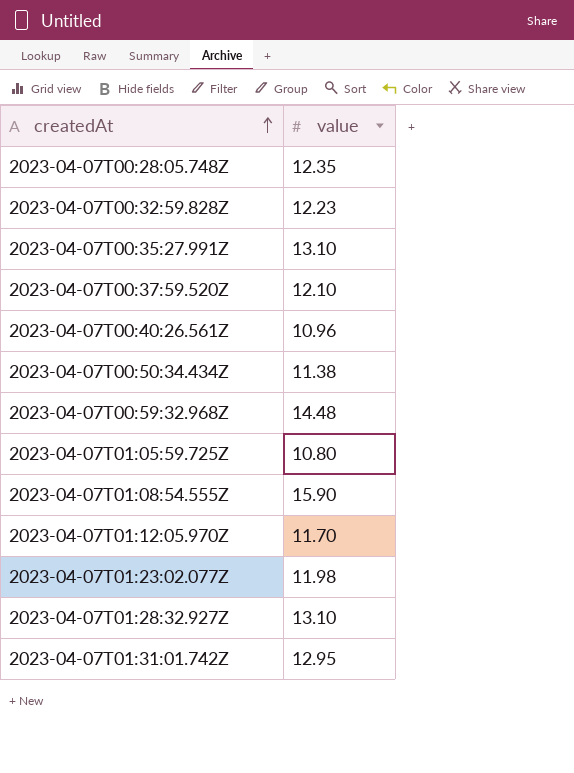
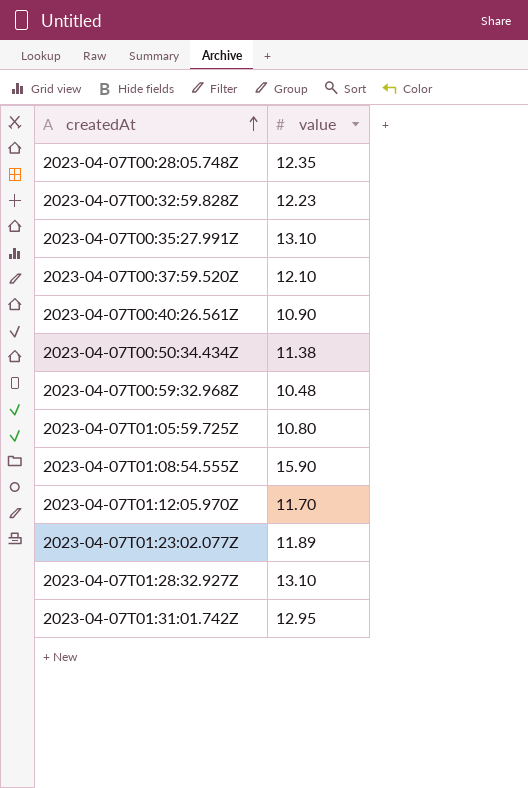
2023-04-07T00:40:26.561Z | value: 10.96 -> 10.90
2023-04-07T00:59:32.968Z | value: 14.48 -> 10.48
2023-04-07T01:23:02.077Z | value: 11.98 -> 11.89

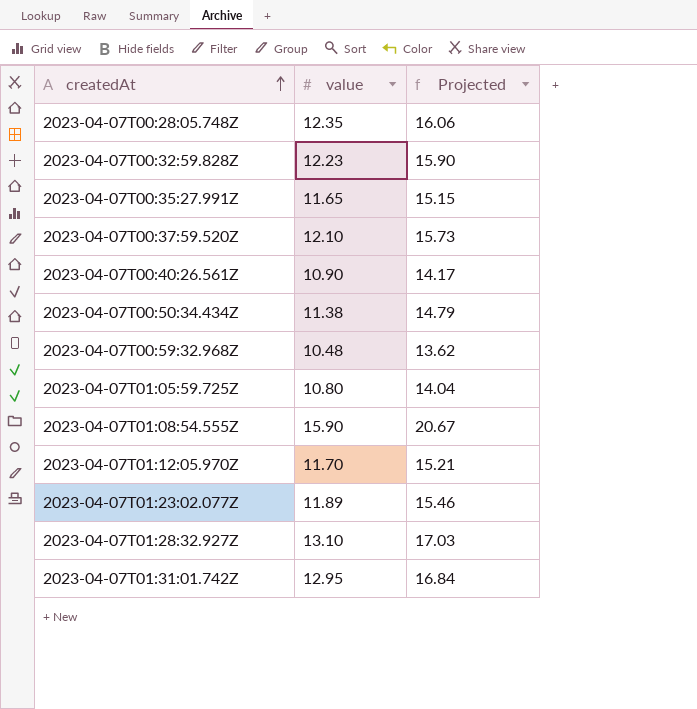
column Projected | formula: none -> [value] * 1.3
2023-04-07T00:35:27.991Z | value: 13.10 -> 11.65

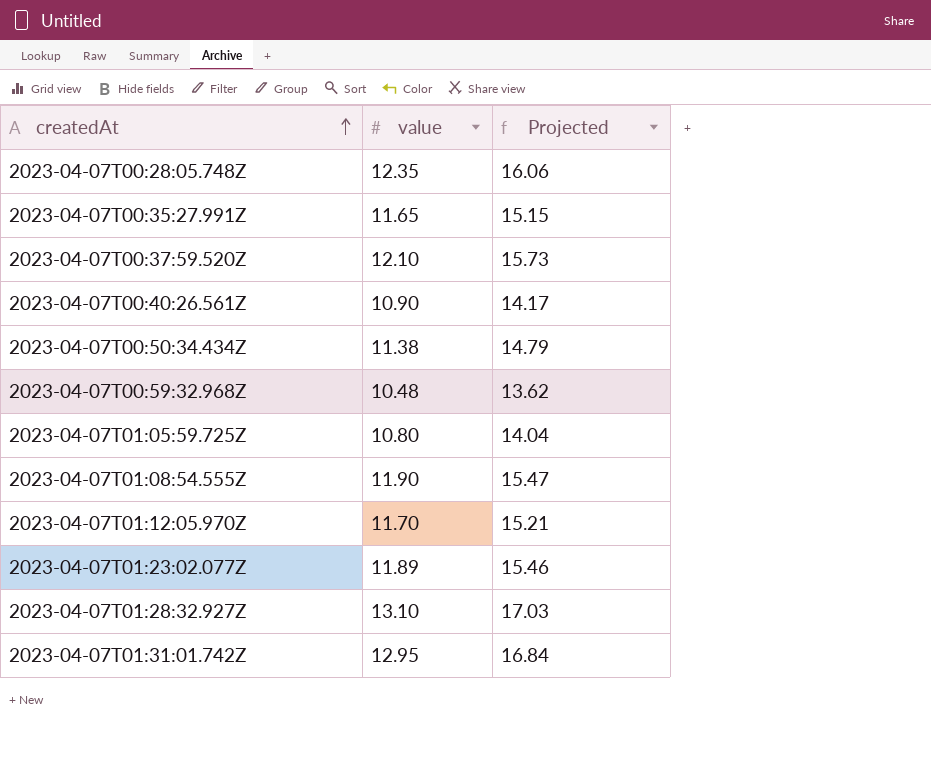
row 2023-04-07T00:32:59.828Z: 12.23 | 15.90 -> none
2023-04-07T01:08:54.555Z | value: 15.90 -> 11.90
2023-04-07T01:08:54.555Z | Projected: 20.67 -> 15.47

